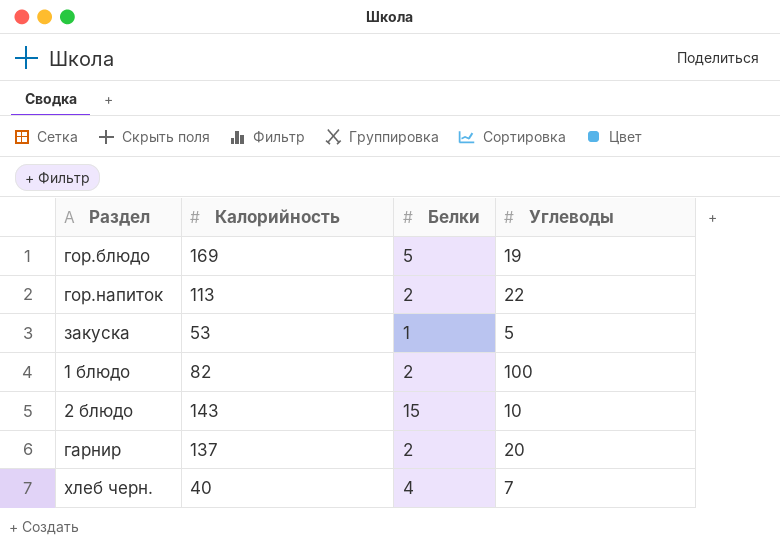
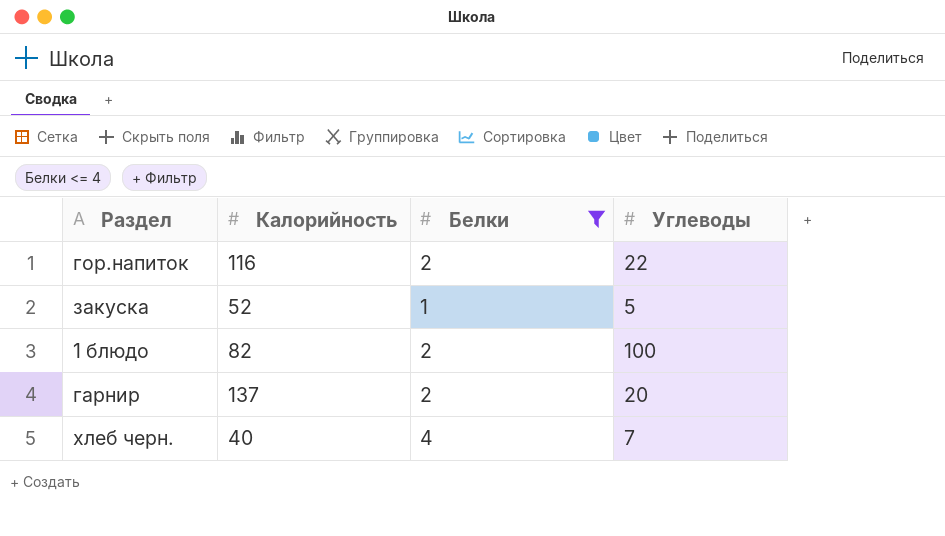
filter: none -> Белки <= 4
гор.напиток | Калорийность: 113 -> 116
закуска | Калорийность: 53 -> 52

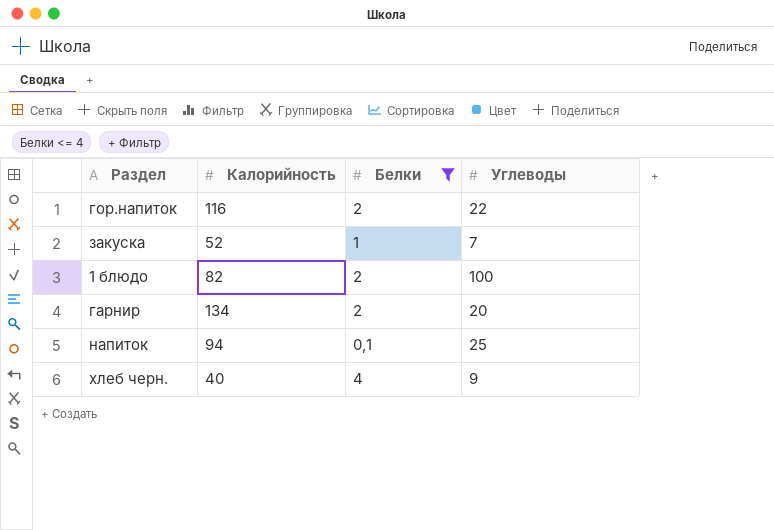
закуска | Углеводы: 5 -> 7
гарнир | Калорийность: 137 -> 134
row напиток: none -> 94 | 0,1 | 25
хлеб черн. | Углеводы: 7 -> 9

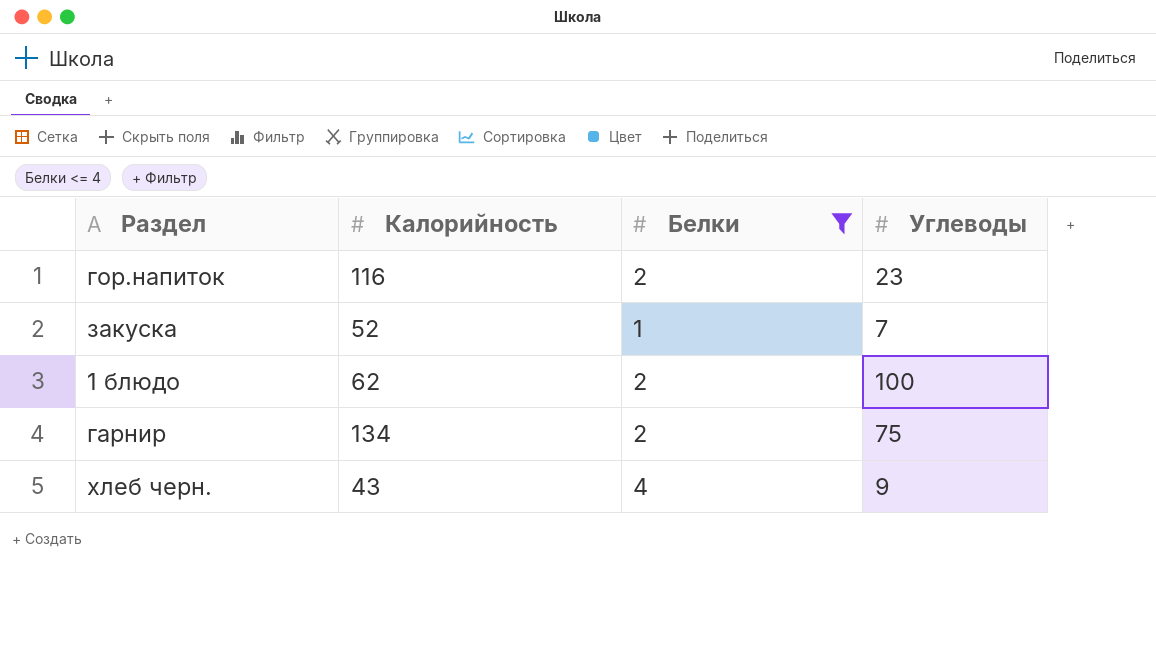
row напиток: 94 | 0,1 | 25 -> none
гор.напиток | Углеводы: 22 -> 23
1 блюдо | Калорийность: 82 -> 62
гарнир | Углеводы: 20 -> 75
хлеб черн. | Калорийность: 40 -> 43

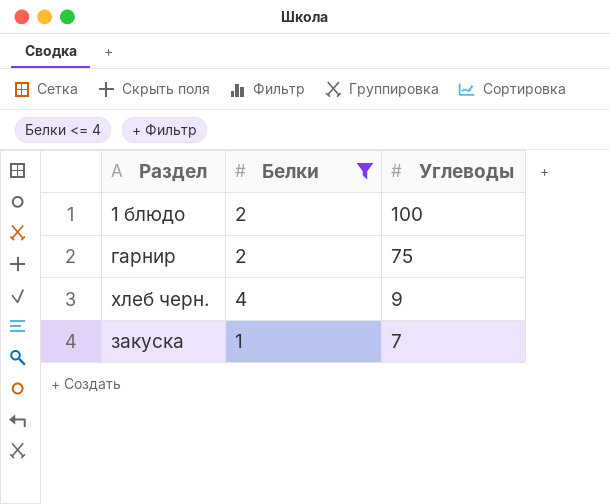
row order: none -> Углеводы descending
column Калорийность | position: 2 -> none
row гор.напиток: 116 | 2 | 23 -> none

